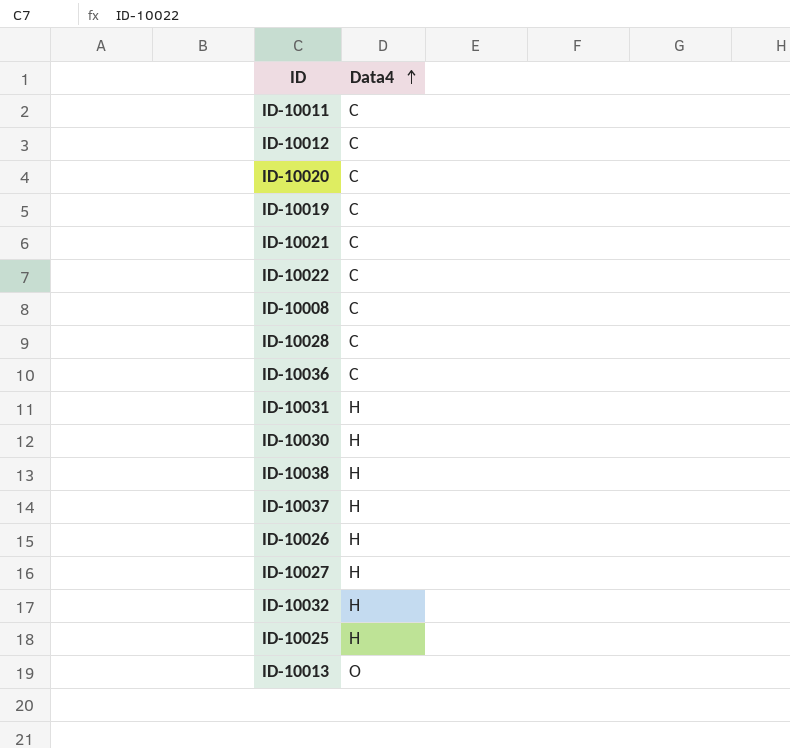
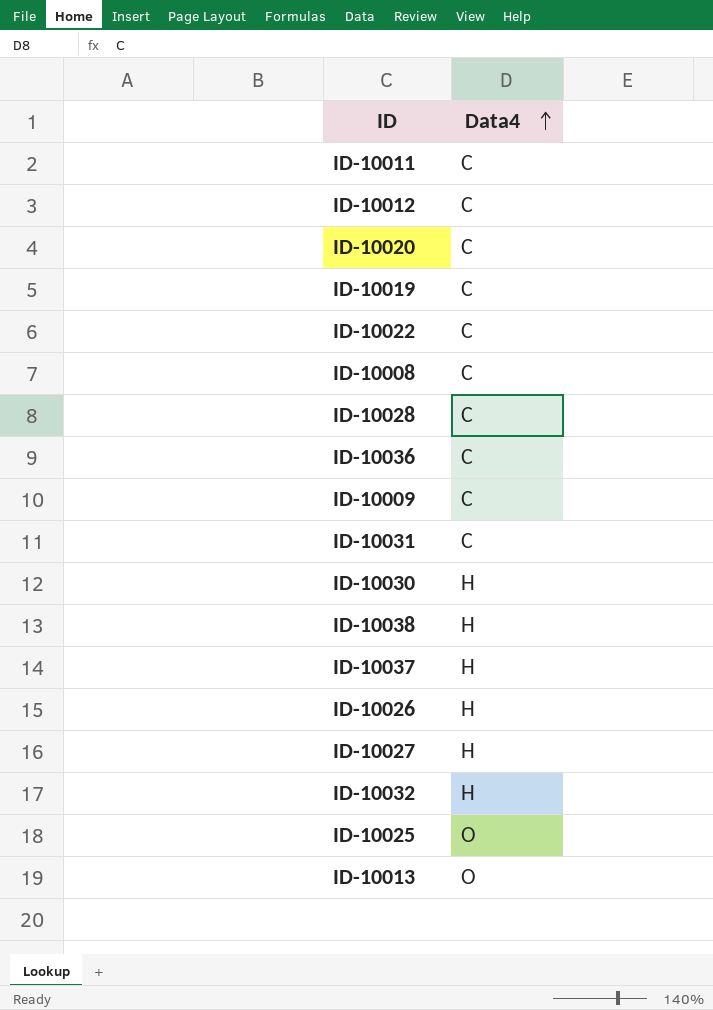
row ID-10021: C -> none
row ID-10009: none -> C
ID-10031 | Data4: H -> C
ID-10025 | Data4: H -> O

